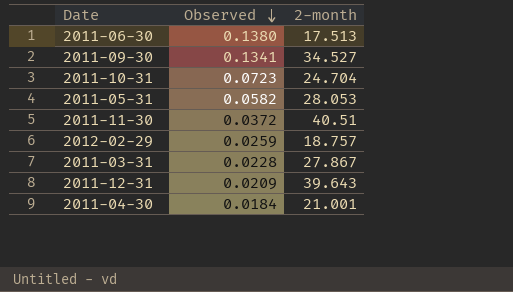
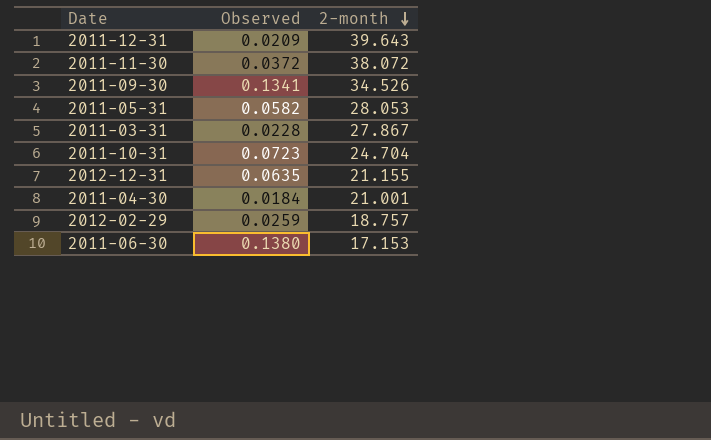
row order: Observed descending -> 2-month descending
2011-11-30 | 2-month: 40.51 -> 38.072
2011-09-30 | 2-month: 34.527 -> 34.526
row 2012-12-31: none -> 0.0635 | 21.155
2011-06-30 | 2-month: 17.513 -> 17.153

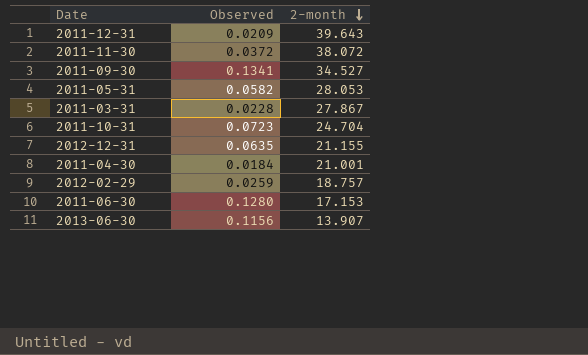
2011-09-30 | 2-month: 34.526 -> 34.527
2011-06-30 | Observed: 0.1380 -> 0.1280
row 2013-06-30: none -> 0.1156 | 13.907

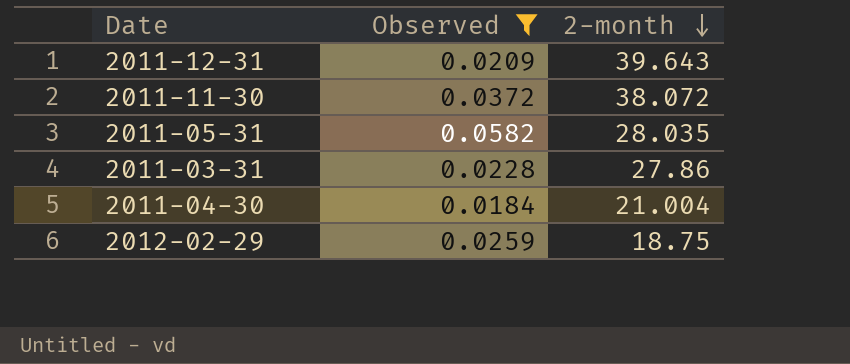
filter: none -> Observed <= 0.0582
2011-05-31 | 2-month: 28.053 -> 28.035
2011-03-31 | 2-month: 27.867 -> 27.86
2011-04-30 | 2-month: 21.001 -> 21.004
2012-02-29 | 2-month: 18.757 -> 18.75

